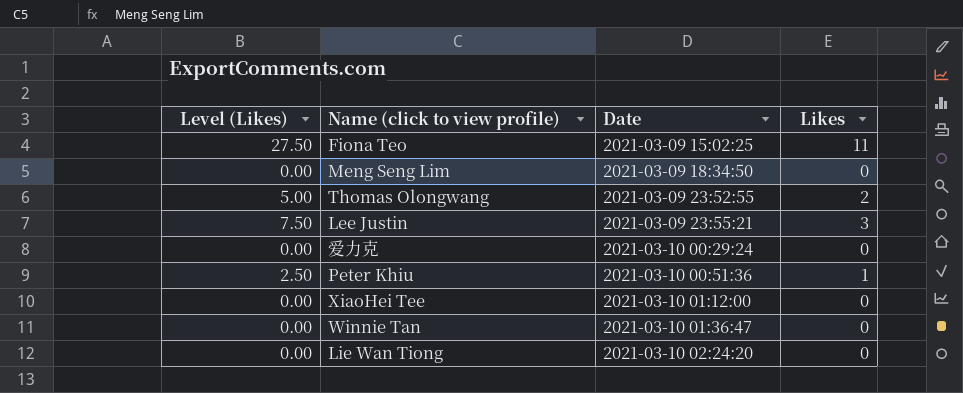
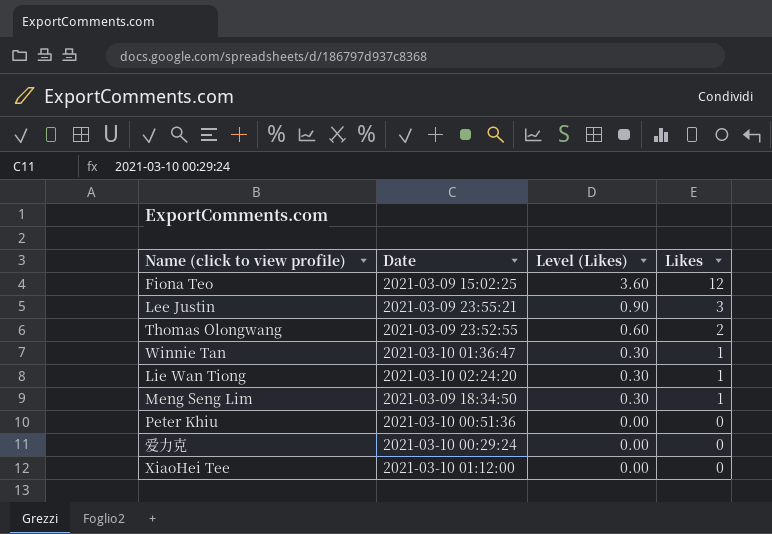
row order: Date ascending -> Level (Likes) descending
column Level (Likes) | formula: [Likes] * 2.5 -> [Likes] * 0.3
column Level (Likes) | position: 1 -> 3
Fiona Teo | Likes: 11 -> 12
Winnie Tan | Likes: 0 -> 1
Lie Wan Tiong | Likes: 0 -> 1
Meng Seng Lim | Likes: 0 -> 1
Peter Khiu | Likes: 1 -> 0

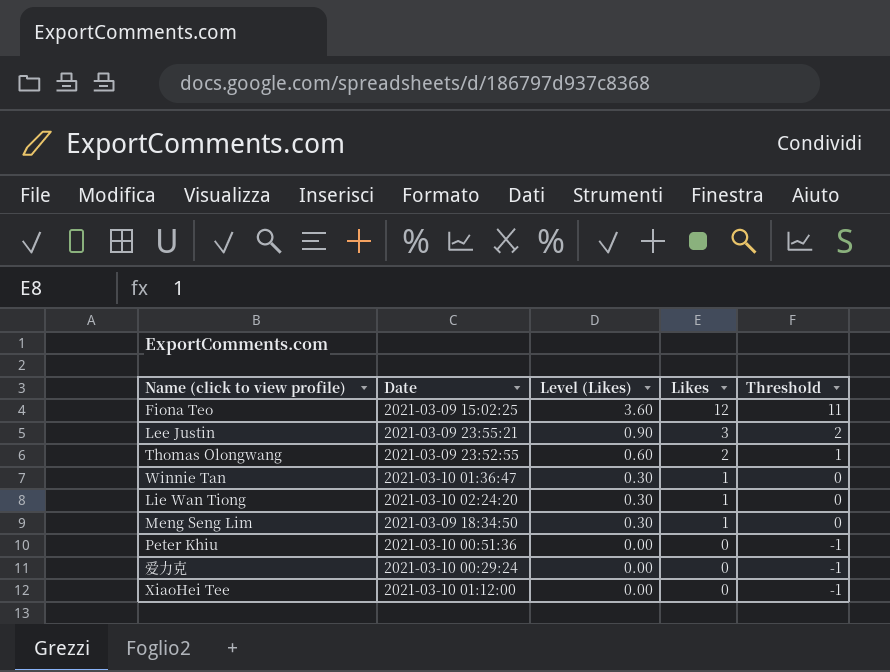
column Threshold | formula: none -> [Likes] - 1

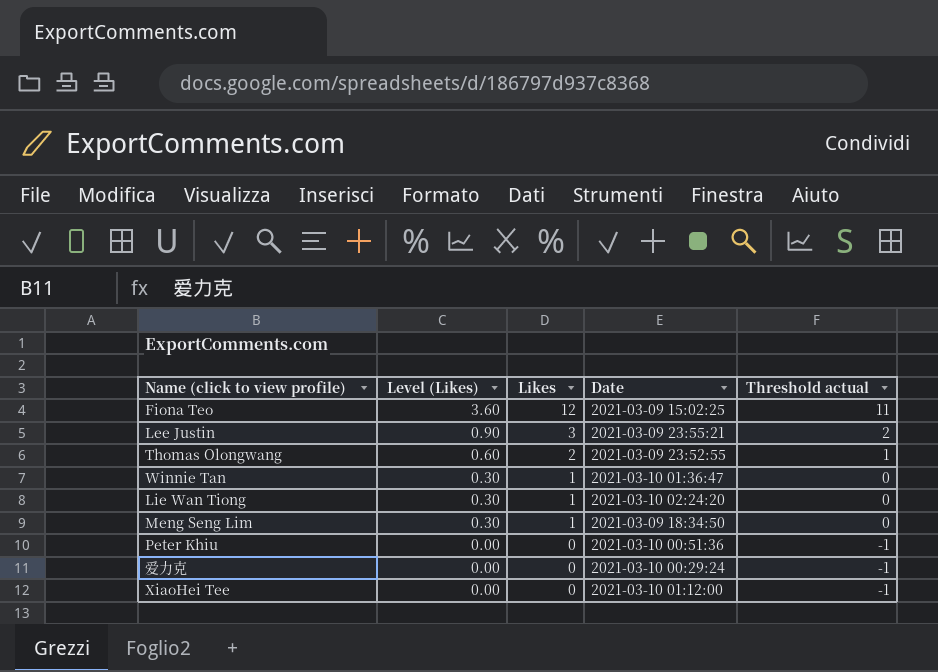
column Date | position: 2 -> 4
column name: Threshold -> Threshold actual

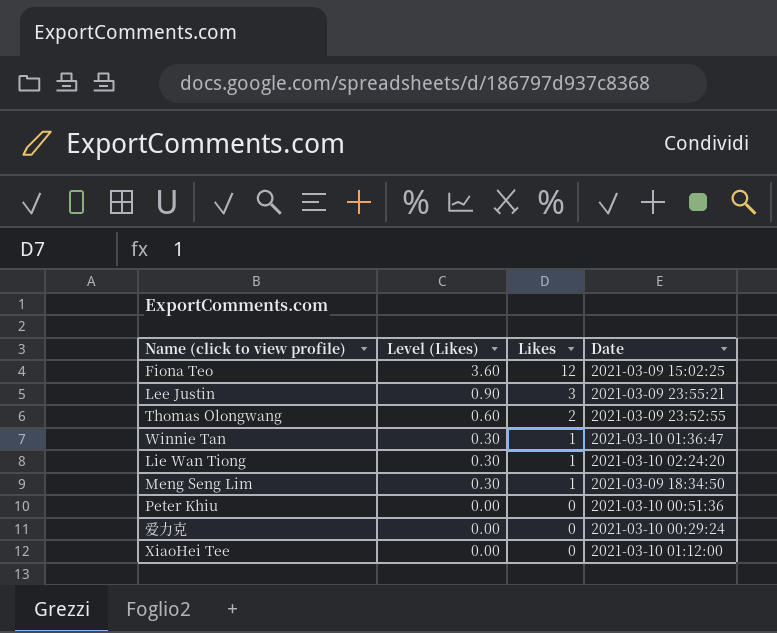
column Threshold actual | formula: [Likes] - 1 -> none

